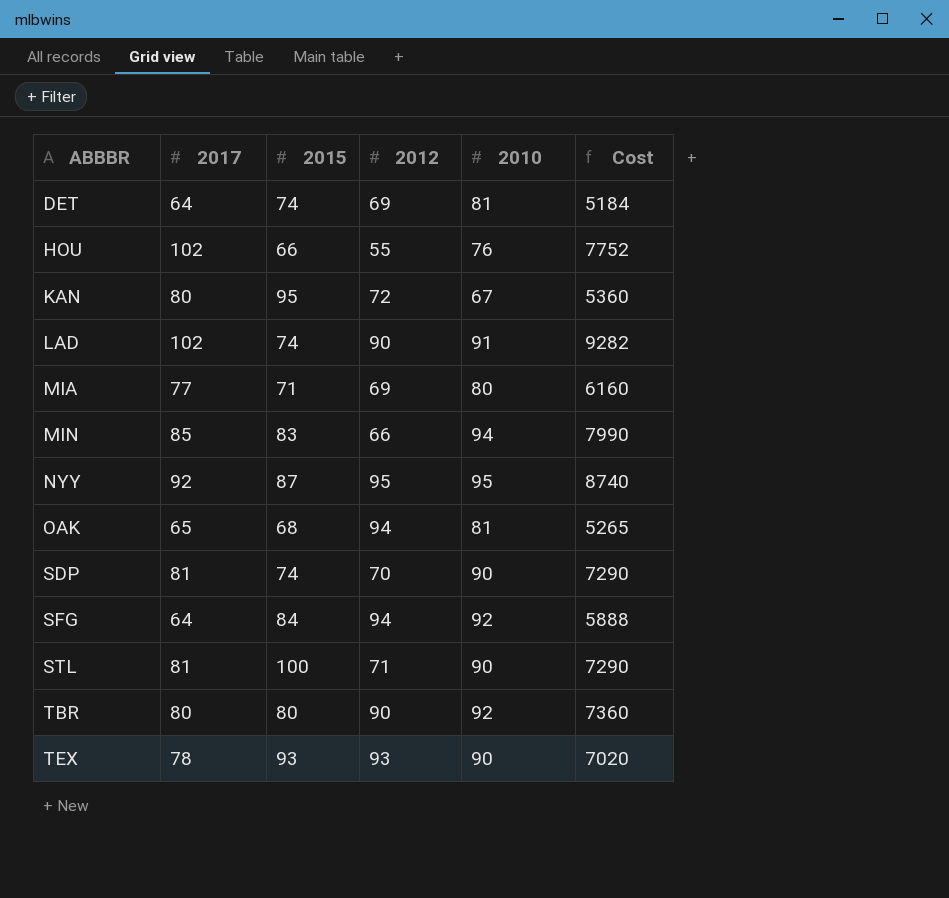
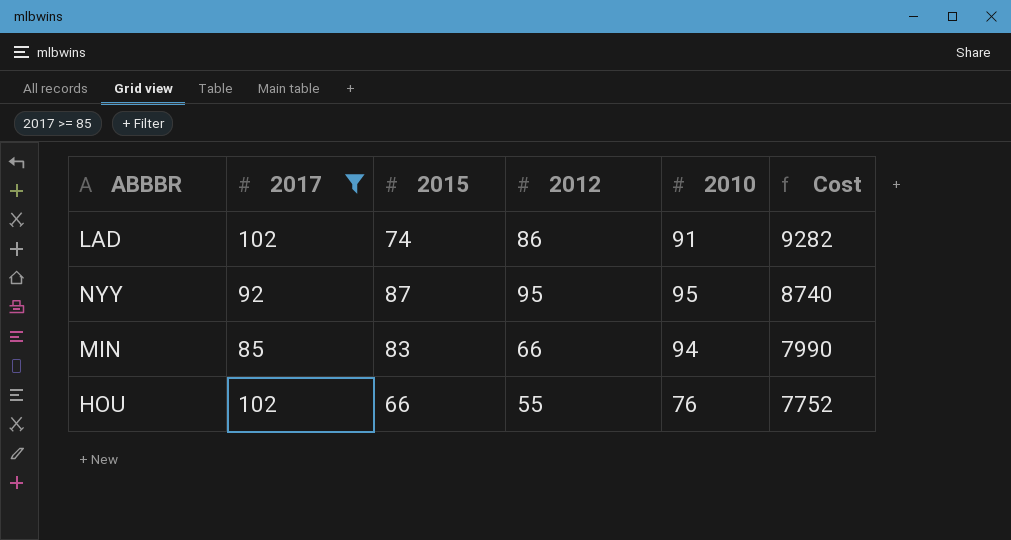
filter: none -> 2017 >= 85
row order: ABBBR ascending -> Cost descending
LAD | 2012: 90 -> 86

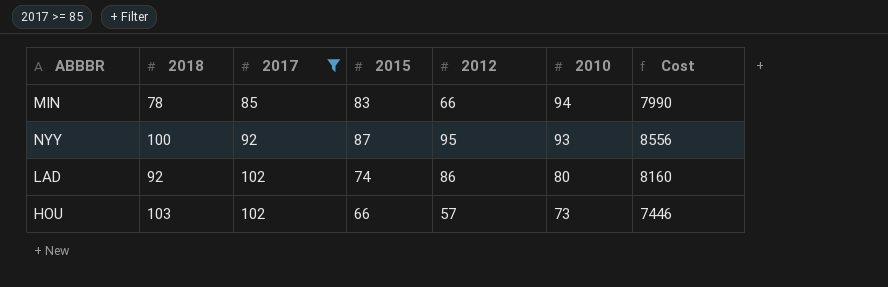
row order: Cost descending -> 2017 ascending
column 2018 | position: none -> 2
NYY | 2010: 95 -> 93
NYY | Cost: 8740 -> 8556
LAD | 2010: 91 -> 80
LAD | Cost: 9282 -> 8160
HOU | 2012: 55 -> 57
HOU | 2010: 76 -> 73
HOU | Cost: 7752 -> 7446

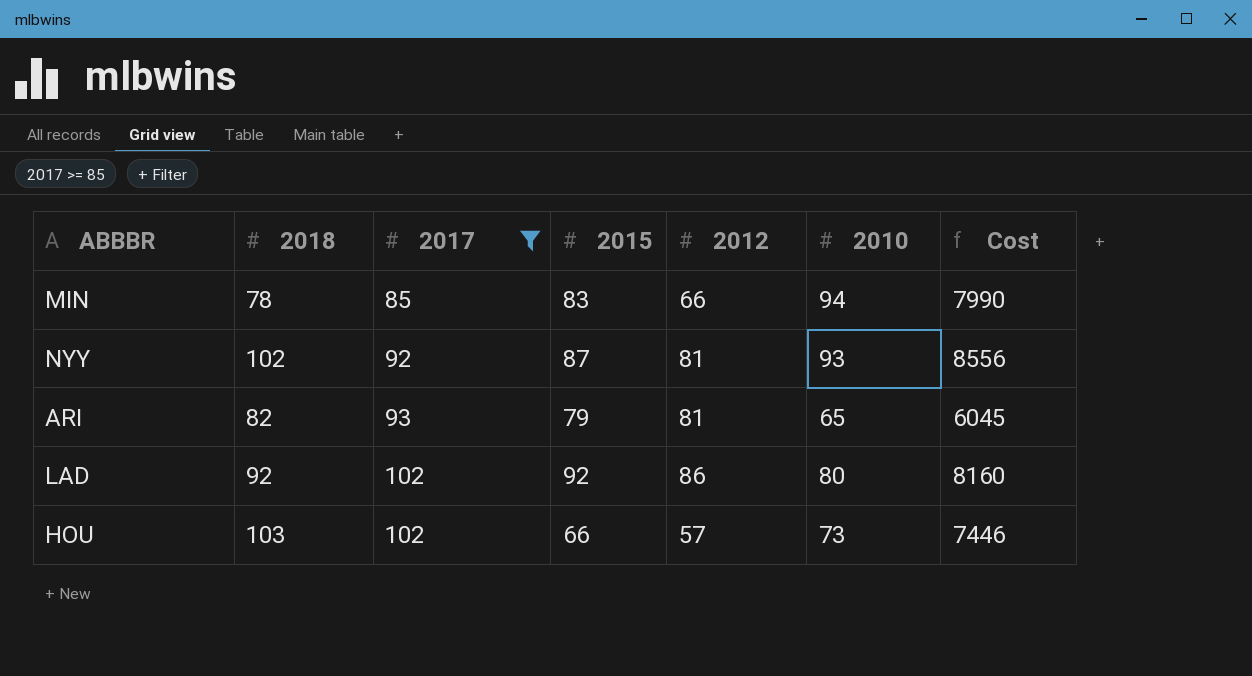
NYY | 2018: 100 -> 102
NYY | 2012: 95 -> 81
row ARI: none -> 82 | 93 | 79 | 81 | 65 | 6045
LAD | 2015: 74 -> 92

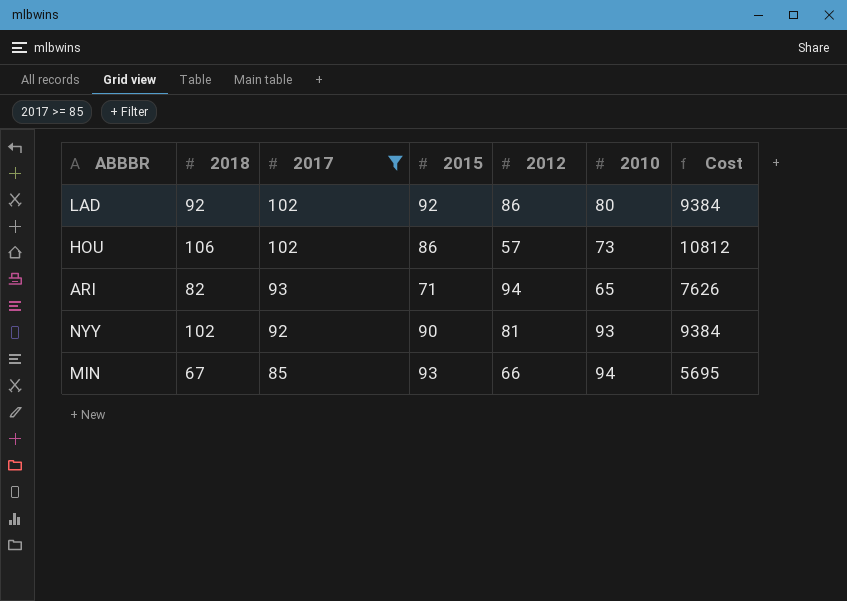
row order: 2017 ascending -> 2017 descending
column Cost | formula: [2017] * [2010] -> [2018] * [2017]
HOU | 2018: 103 -> 106
HOU | 2015: 66 -> 86
ARI | 2015: 79 -> 71
ARI | 2012: 81 -> 94
NYY | 2015: 87 -> 90
MIN | 2018: 78 -> 67
MIN | 2015: 83 -> 93

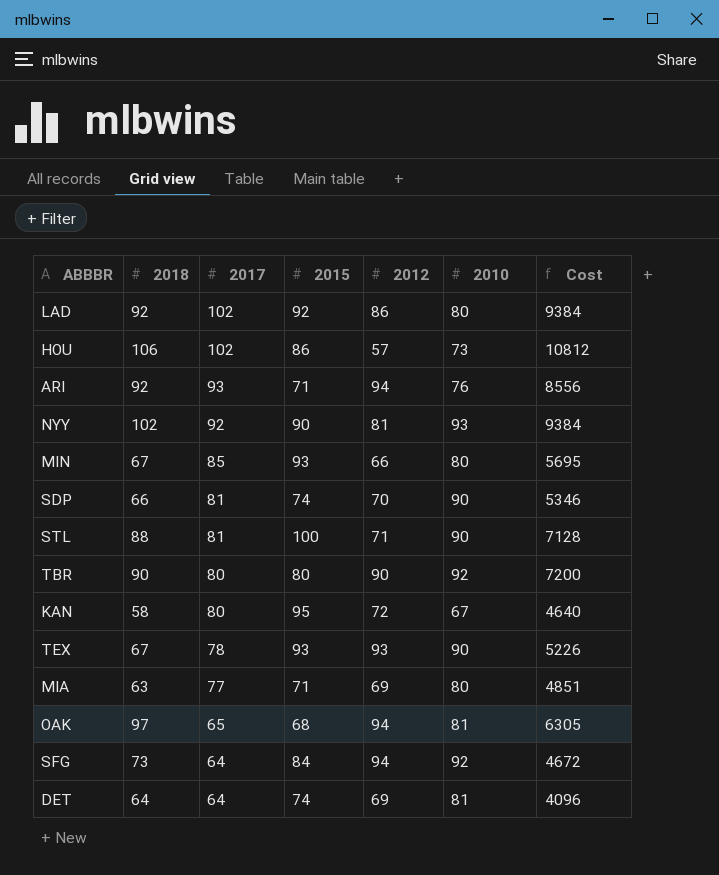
filter: 2017 >= 85 -> none
ARI | 2018: 82 -> 92
ARI | 2010: 65 -> 76
ARI | Cost: 7626 -> 8556
MIN | 2010: 94 -> 80

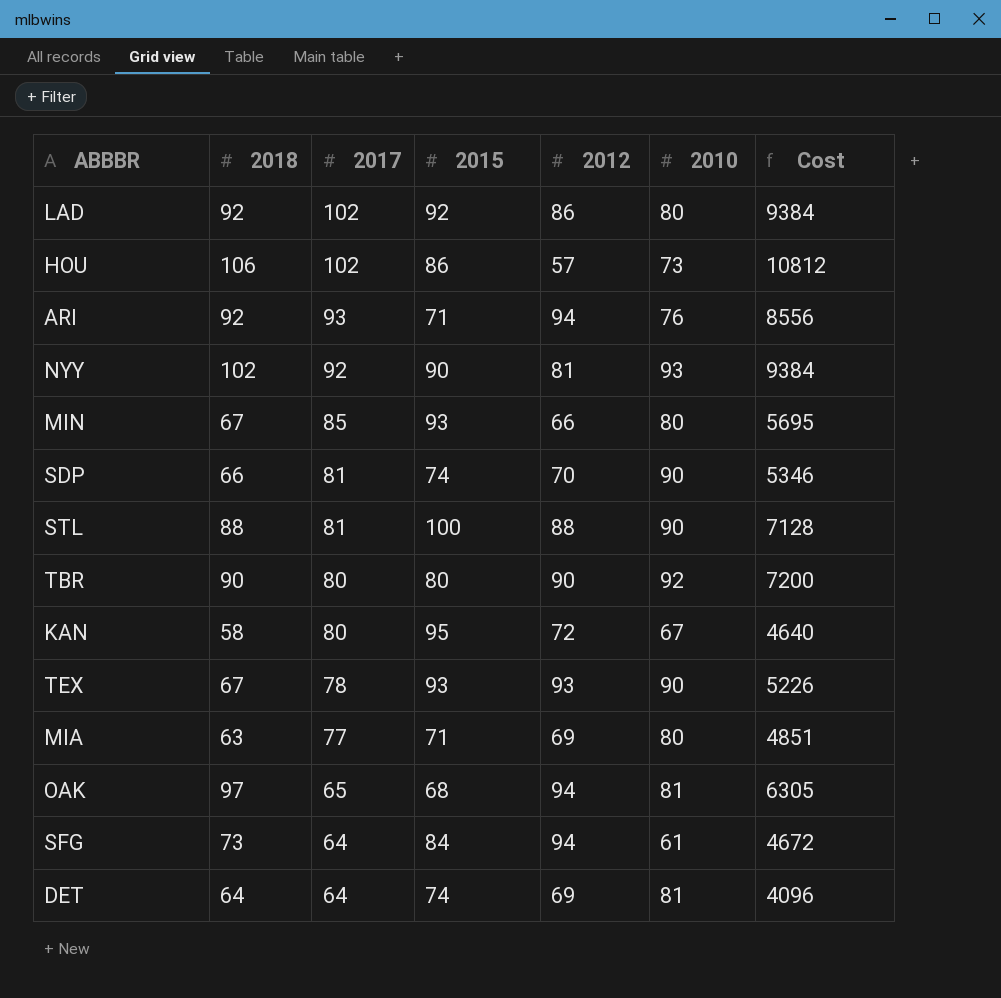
STL | 2012: 71 -> 88
SFG | 2010: 92 -> 61

